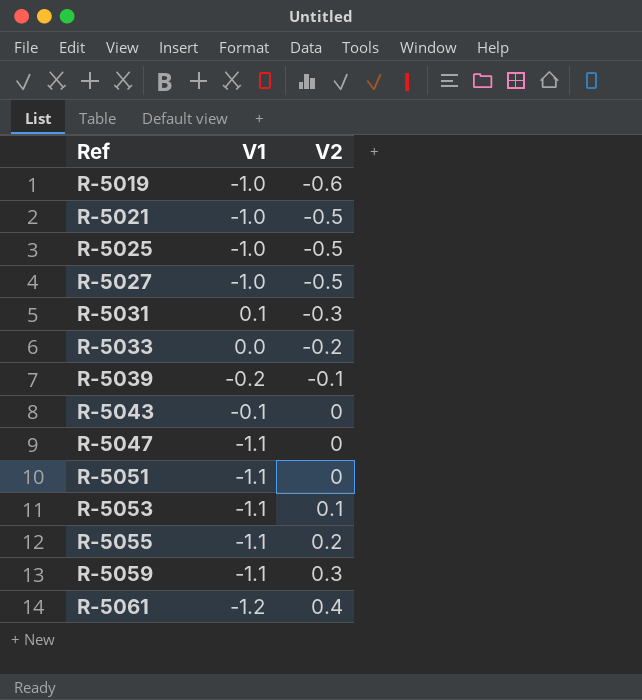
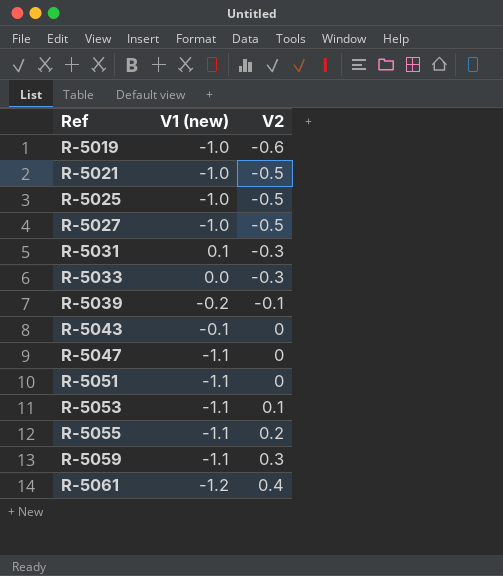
column name: V1 -> V1 (new)
R-5033 | V2: -0.2 -> -0.3

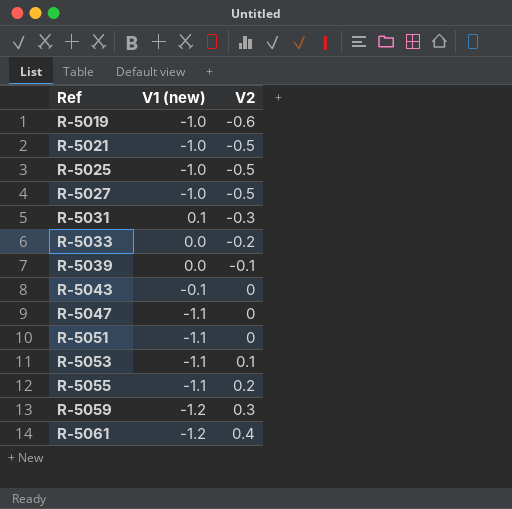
R-5033 | V2: -0.3 -> -0.2
R-5039 | V1 (new): -0.2 -> 0.0
R-5059 | V1 (new): -1.1 -> -1.2

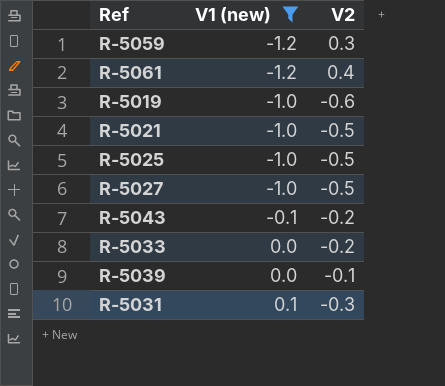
filter: none -> V1 (new) != -1.1
row order: Ref ascending -> V1 (new) ascending
R-5043 | V2: 0 -> -0.2

